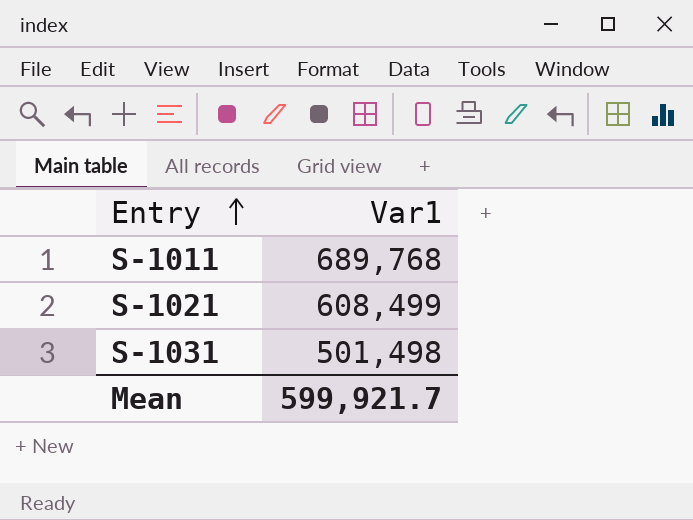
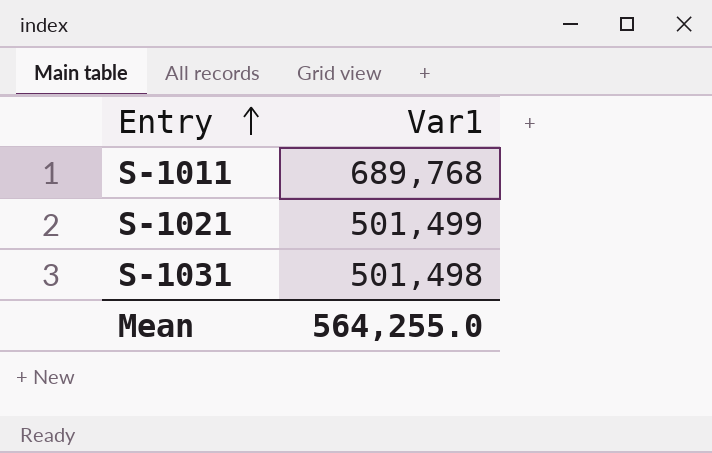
S-1021 | Var1: 608,499 -> 501,499
Mean | Var1: 599,921.7 -> 564,255.0

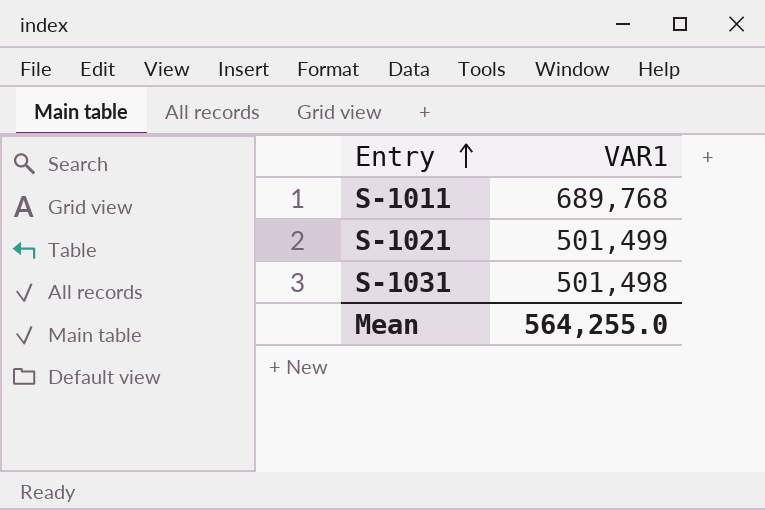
column name: Var1 -> VAR1

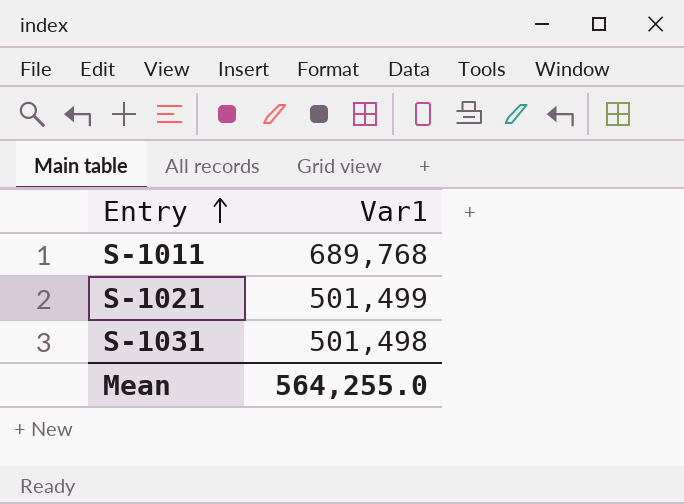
column name: VAR1 -> Var1

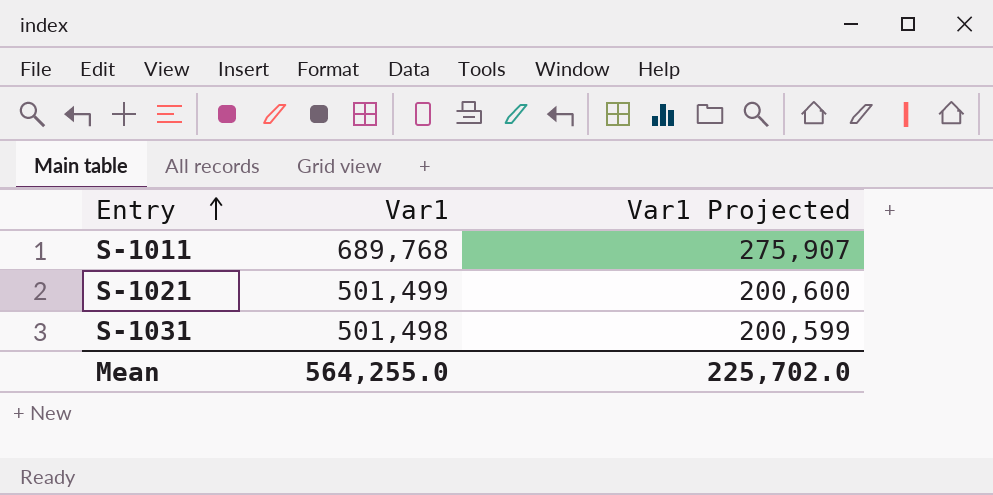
column Var1 Projected | formula: none -> [Var1] * 0.4

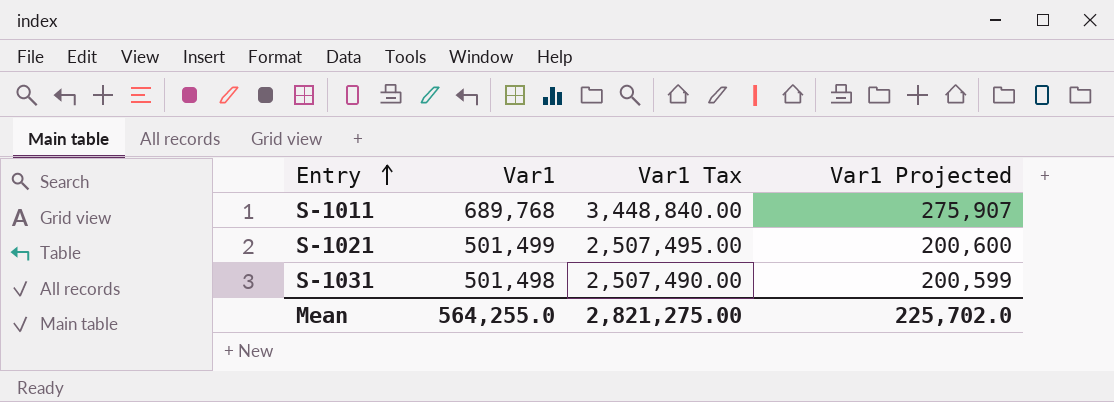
column Var1 Tax | formula: none -> [Var1] * 5

